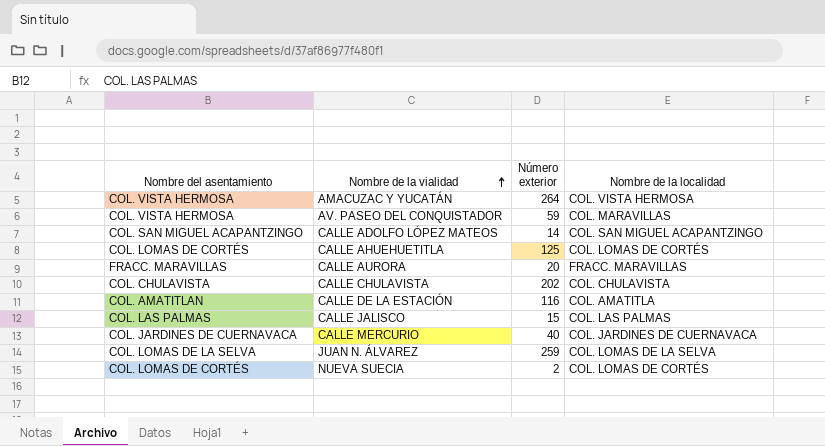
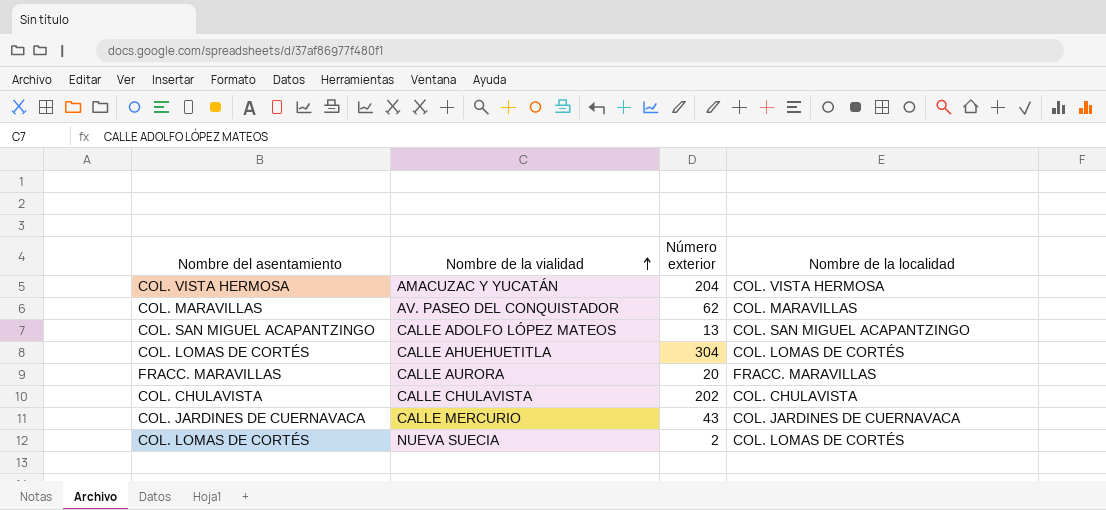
row CALLE DE LA ESTACIÓN: COL. AMATITLAN | 116 | COL. AMATITLA -> none
row CALLE JALISCO: COL. LAS PALMAS | 15 | COL. LAS PALMAS -> none
row JUAN N. ÁLVAREZ: COL. LOMAS DE LA SELVA | 259 | COL. LOMAS DE LA SELVA -> none
AMACUZAC Y YUCATÁN | Número exterior: 264 -> 204
AV. PASEO DEL CONQUISTADOR | Nombre del asentamiento: COL. VISTA HERMOSA -> COL. MARAVILLAS
AV. PASEO DEL CONQUISTADOR | Número exterior: 59 -> 62
CALLE ADOLFO LÓPEZ MATEOS | Número exterior: 14 -> 13
CALLE AHUEHUETITLA | Número exterior: 125 -> 304
CALLE MERCURIO | Número exterior: 40 -> 43

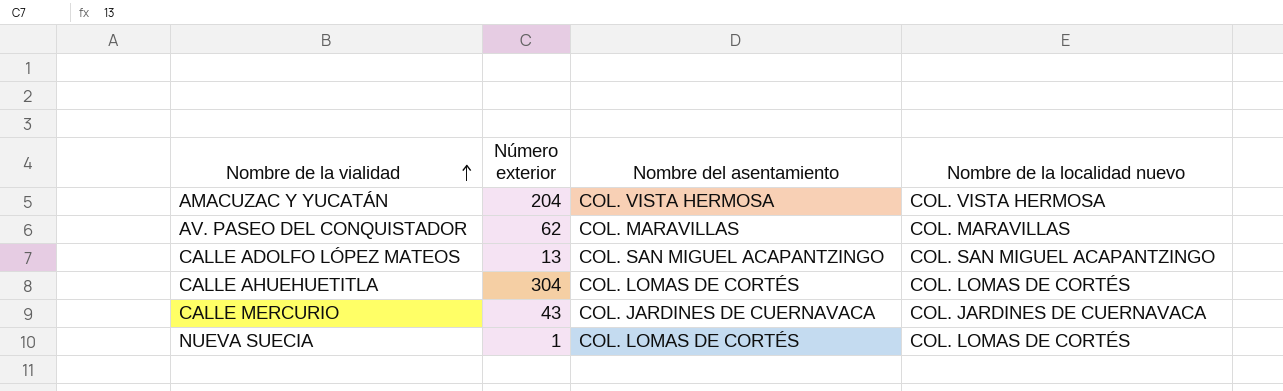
column Nombre del asentamiento | position: 1 -> 3
column name: Nombre de la localidad -> Nombre de la localidad nuevo
row CALLE AURORA: FRACC. MARAVILLAS | 20 | FRACC. MARAVILLAS -> none
row CALLE CHULAVISTA: COL. CHULAVISTA | 202 | COL. CHULAVISTA -> none
NUEVA SUECIA | Número exterior: 2 -> 1

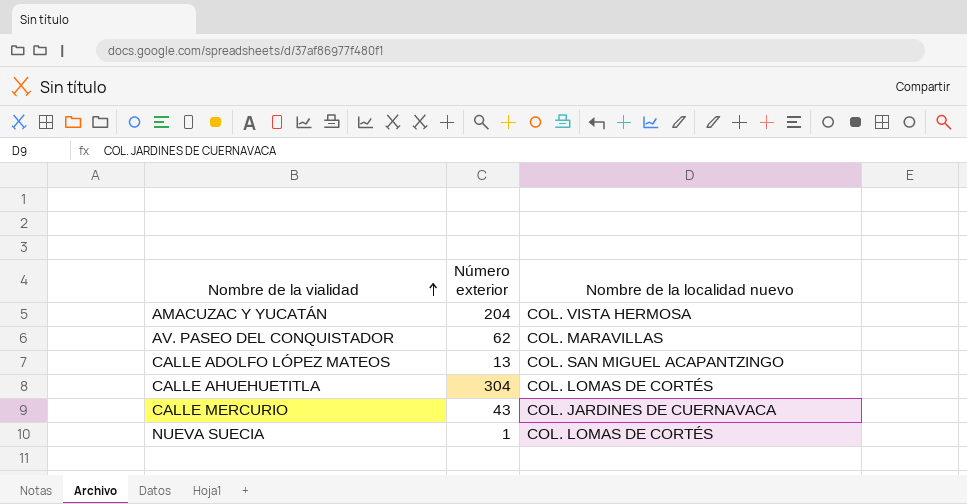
column Nombre del asentamiento | position: 3 -> none

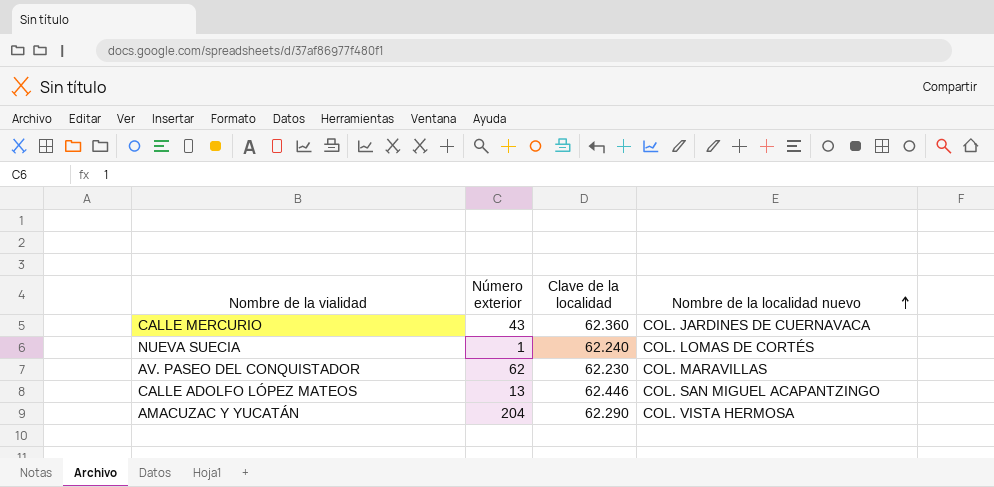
row order: Nombre de la vialidad ascending -> Nombre de la localidad nuevo ascending
column Clave de la localidad | position: none -> 3
row CALLE AHUEHUETITLA: 304 | COL. LOMAS DE CORTÉS -> none

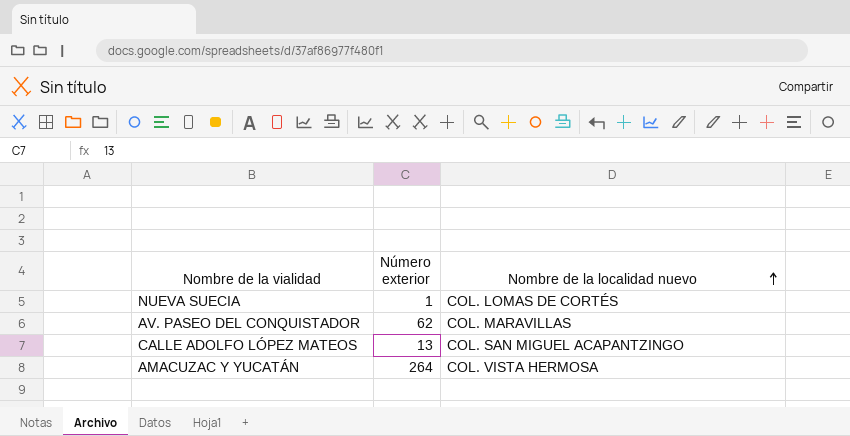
column Clave de la localidad | position: 3 -> none
row CALLE MERCURIO: 43 | 62.360 | COL. JARDINES DE CUERNAVACA -> none
AMACUZAC Y YUCATÁN | Número exterior: 204 -> 264

